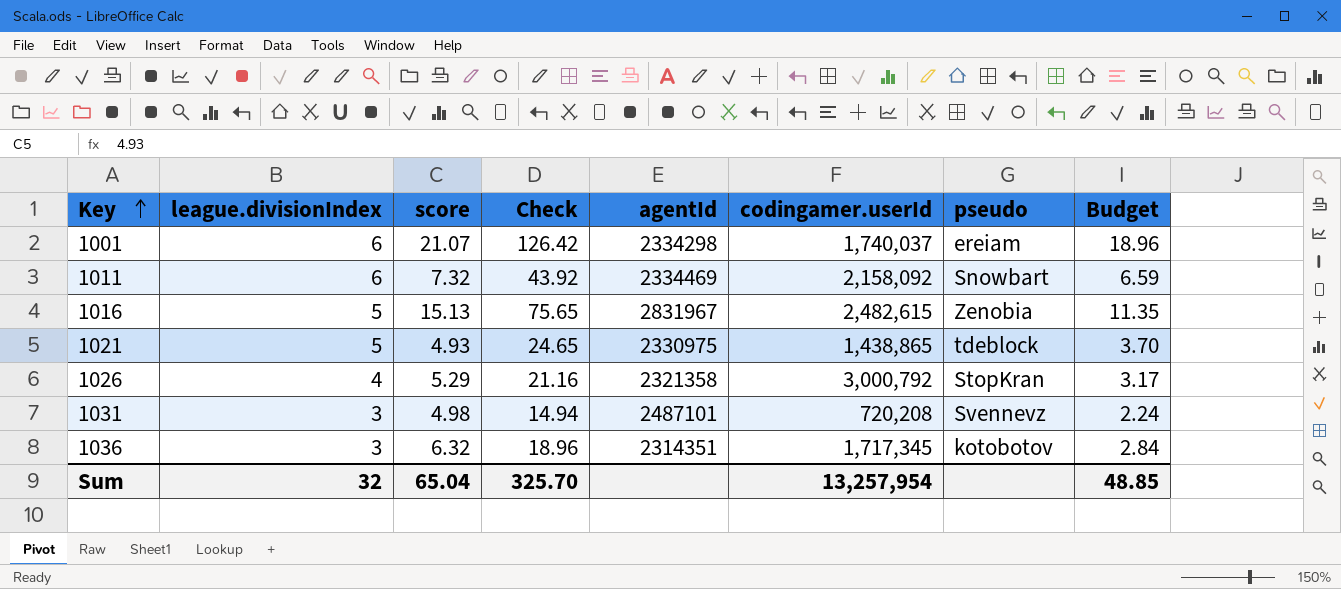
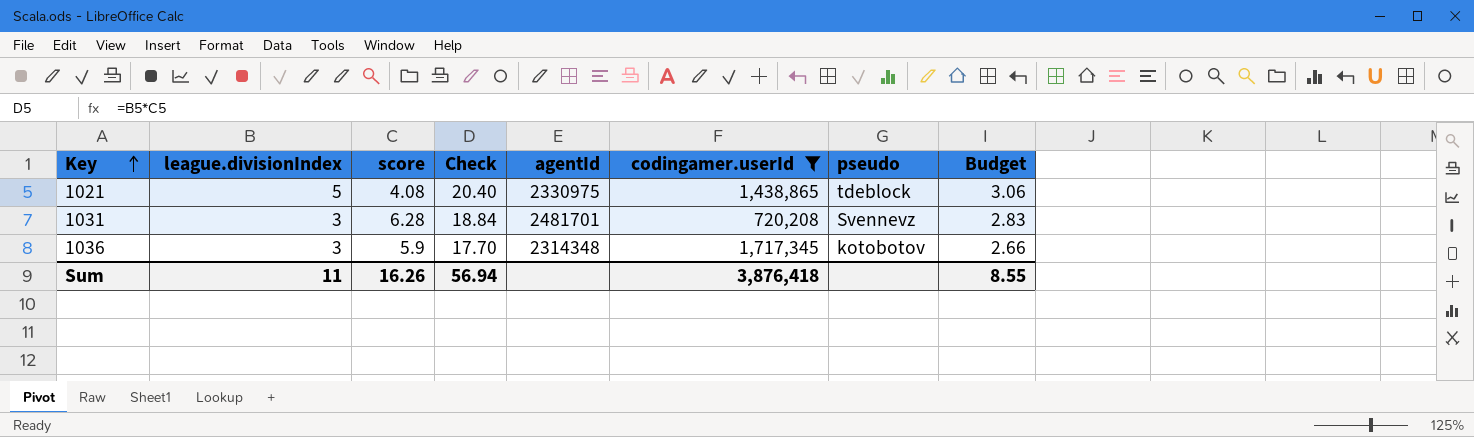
filter: none -> codingamer.userId <= 1,717,345
1021 | score: 4.93 -> 4.08
1021 | Check: 24.65 -> 20.40
1021 | Budget: 3.70 -> 3.06
1031 | score: 4.98 -> 6.28
1031 | Check: 14.94 -> 18.84
1031 | agentId: 2487101 -> 2481701
1031 | Budget: 2.24 -> 2.83
1036 | score: 6.32 -> 5.9
1036 | Check: 18.96 -> 17.70
1036 | agentId: 2314351 -> 2314348
1036 | Budget: 2.84 -> 2.66
Sum | league.divisionIndex: 32 -> 11
Sum | score: 65.04 -> 16.26
Sum | Check: 325.70 -> 56.94
Sum | codingamer.userId: 13,257,954 -> 3,876,418
Sum | Budget: 48.85 -> 8.55

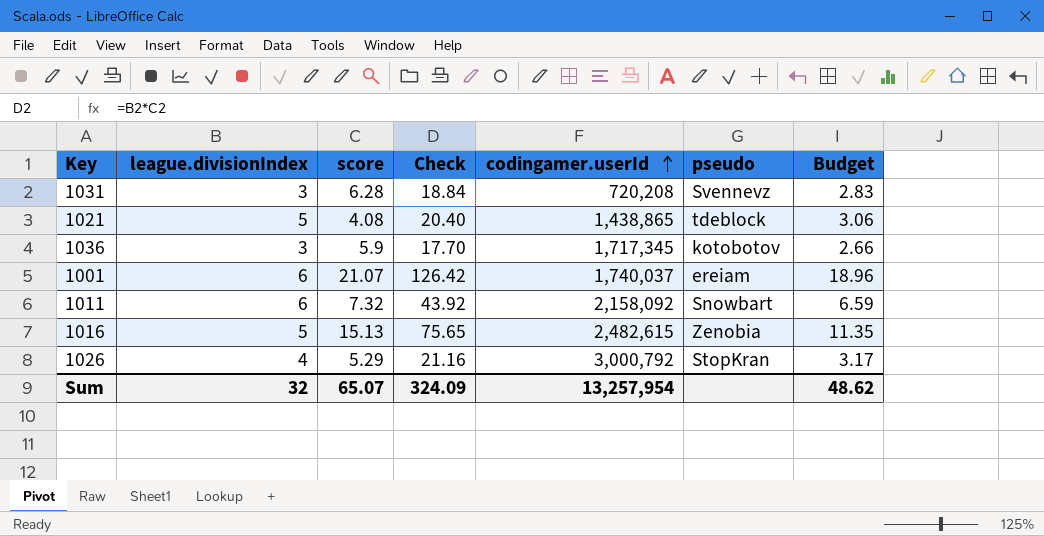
filter: codingamer.userId <= 1,717,345 -> none
row order: Key ascending -> codingamer.userId ascending
column agentId | position: 5 -> none
Sum | league.divisionIndex: 11 -> 32
Sum | score: 16.26 -> 65.07
Sum | Check: 56.94 -> 324.09
Sum | codingamer.userId: 3,876,418 -> 13,257,954
Sum | Budget: 8.55 -> 48.62

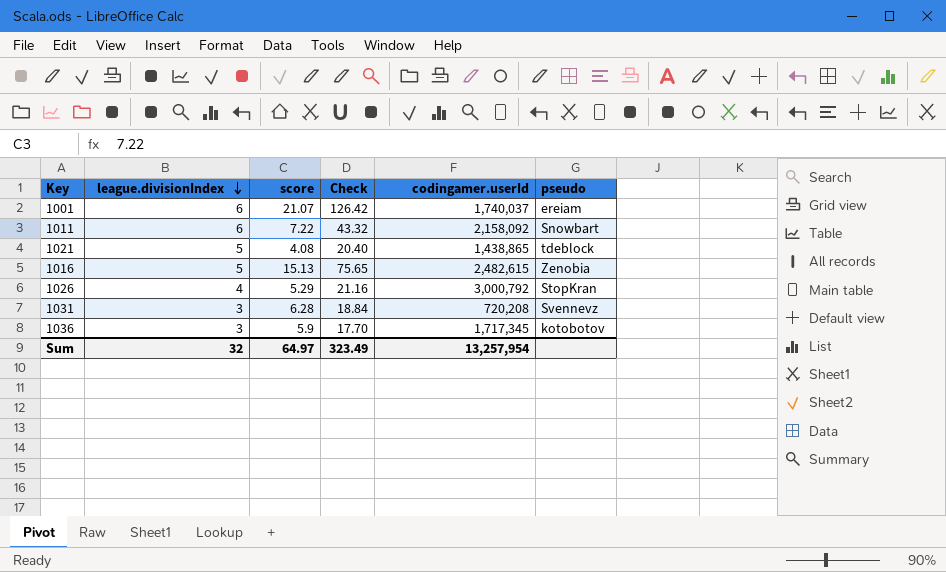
row order: codingamer.userId ascending -> league.divisionIndex descending
column Budget | formula: [Check] * 0.15 -> none
1011 | score: 7.32 -> 7.22
1011 | Check: 43.92 -> 43.32
Sum | score: 65.07 -> 64.97
Sum | Check: 324.09 -> 323.49

